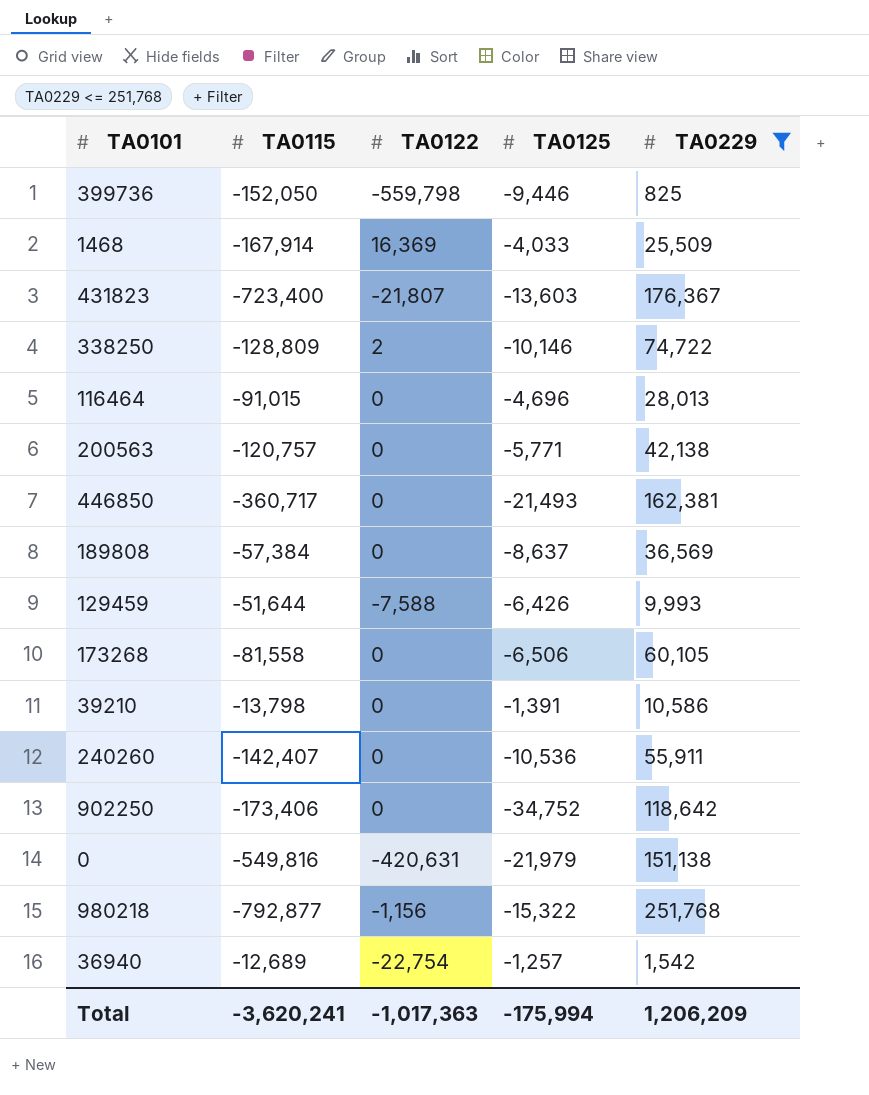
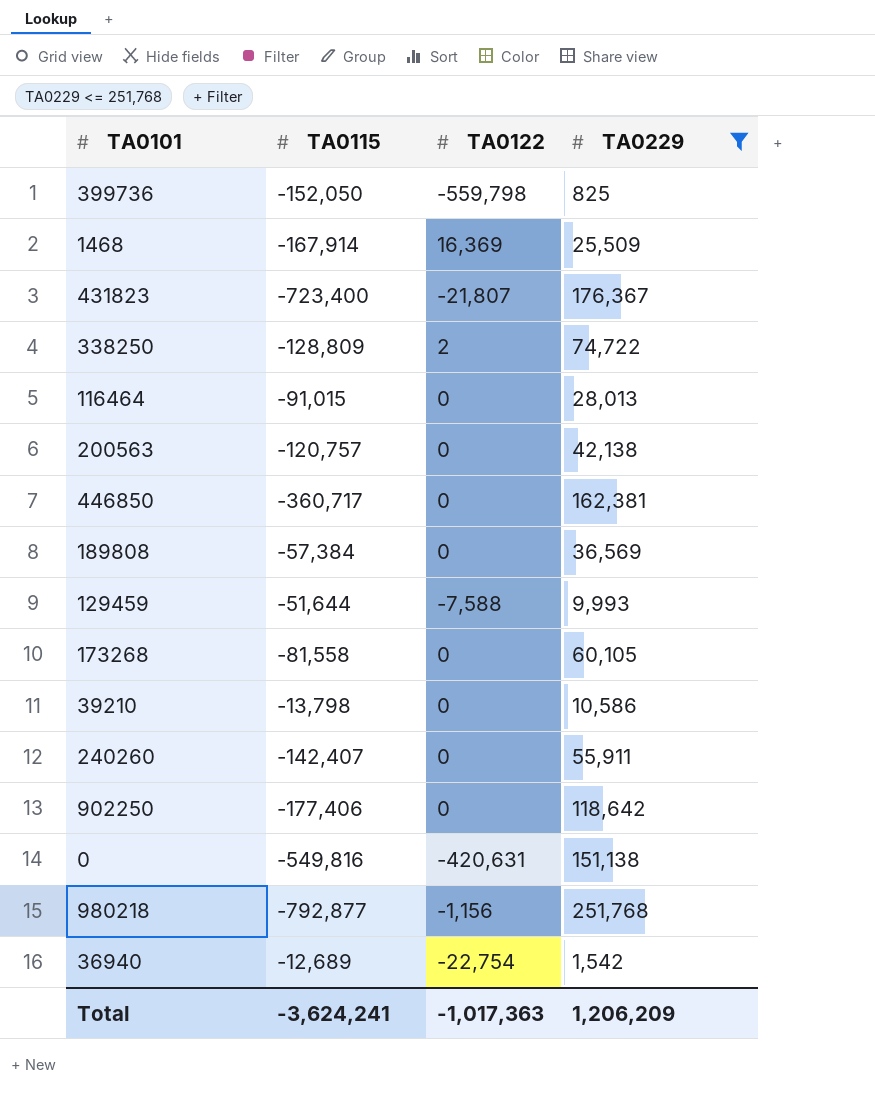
column TA0125 | position: 4 -> none
902250 | TA0115: -173,406 -> -177,406
Total | TA0115: -3,620,241 -> -3,624,241

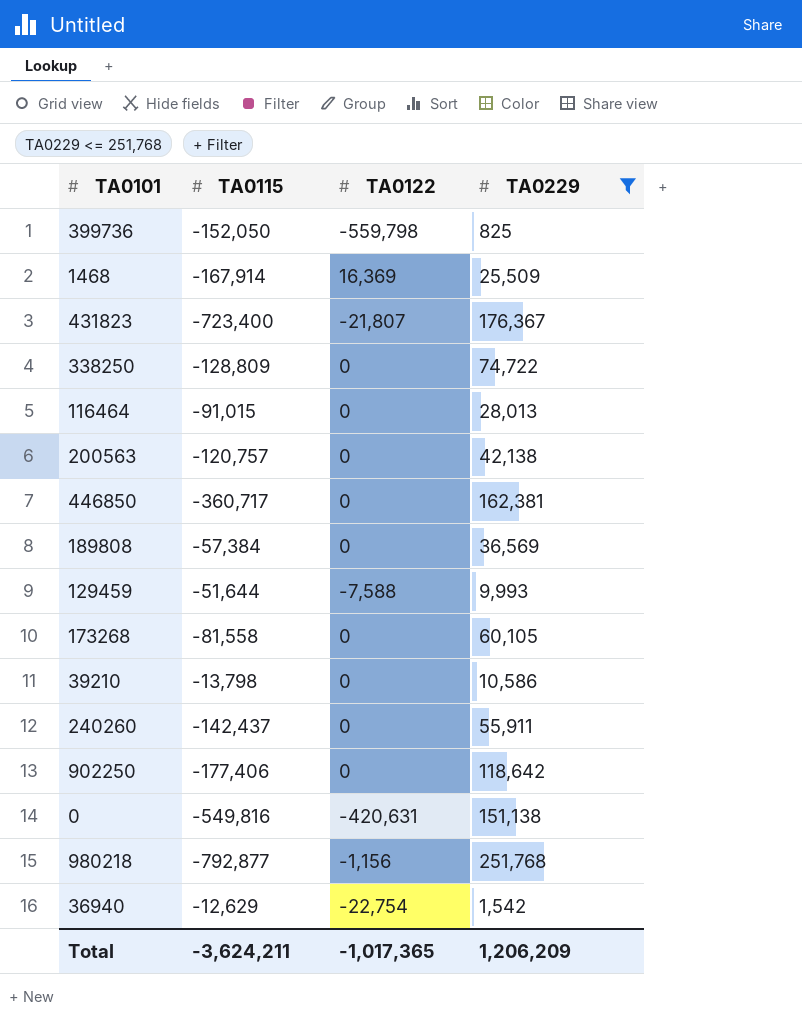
338250 | TA0122: 2 -> 0
240260 | TA0115: -142,407 -> -142,437
36940 | TA0115: -12,689 -> -12,629
Total | TA0115: -3,624,241 -> -3,624,211
Total | TA0122: -1,017,363 -> -1,017,365

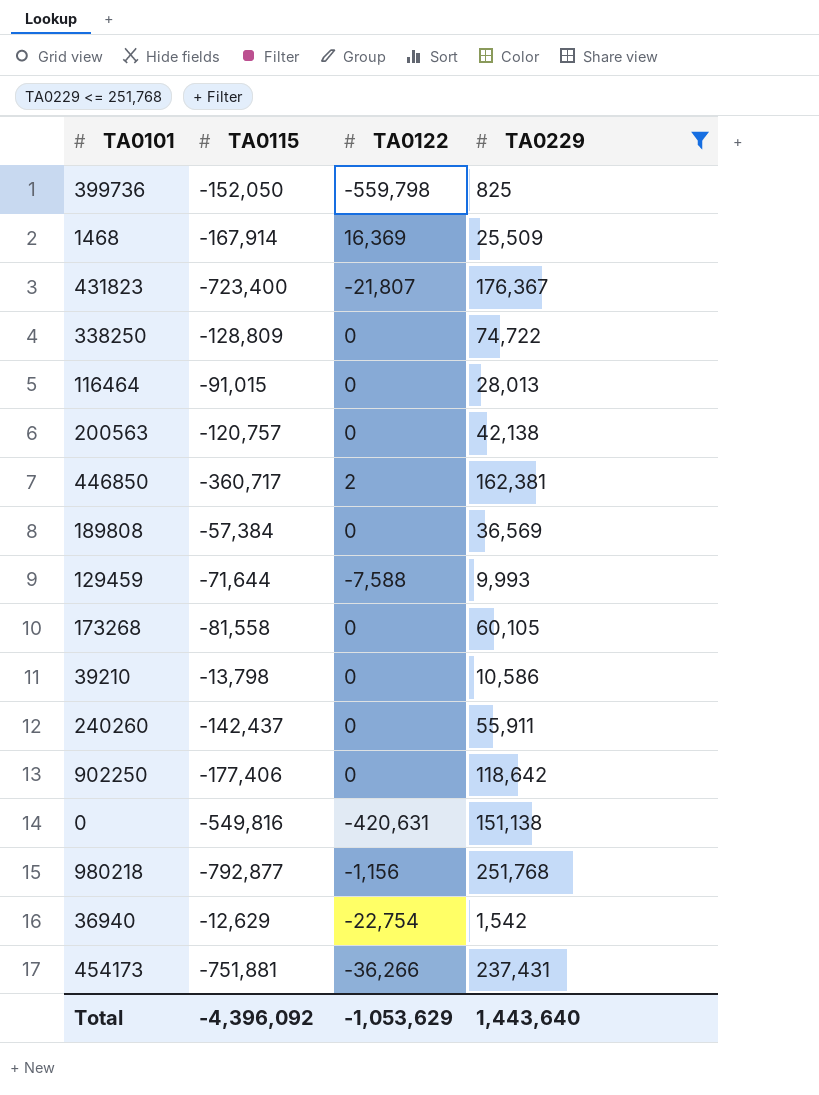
446850 | TA0122: 0 -> 2
129459 | TA0115: -51,644 -> -71,644
row 454173: none -> -751,881 | -36,266 | 237,431
Total | TA0115: -3,624,211 -> -4,396,092
Total | TA0122: -1,017,365 -> -1,053,629
Total | TA0229: 1,206,209 -> 1,443,640

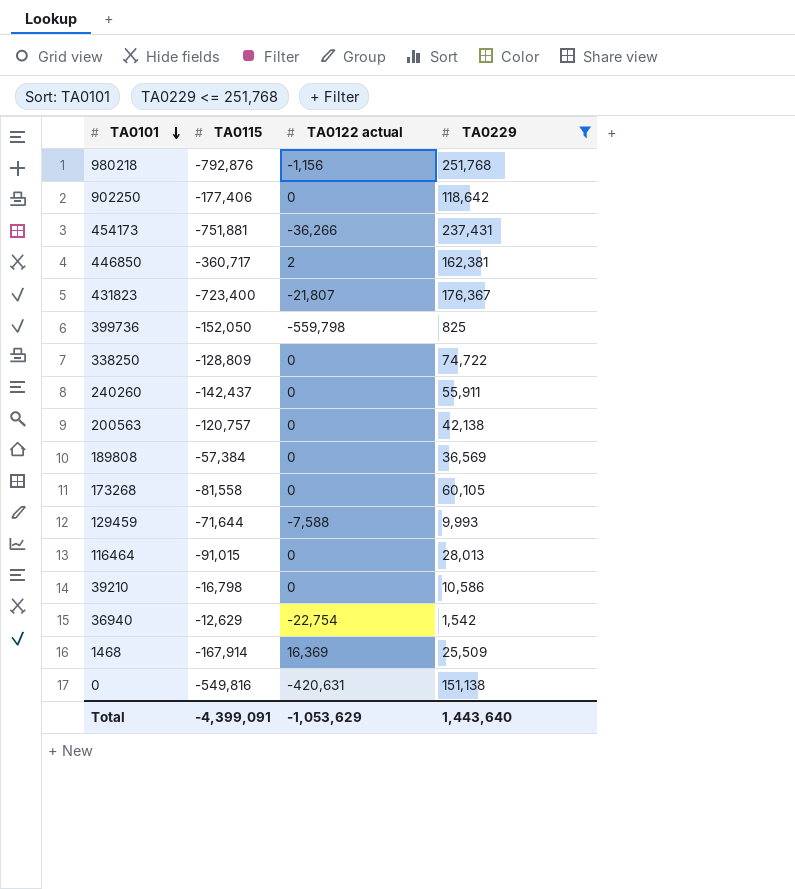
row order: none -> TA0101 descending
column name: TA0122 -> TA0122 actual
980218 | TA0115: -792,877 -> -792,876
39210 | TA0115: -13,798 -> -16,798
Total | TA0115: -4,396,092 -> -4,399,091

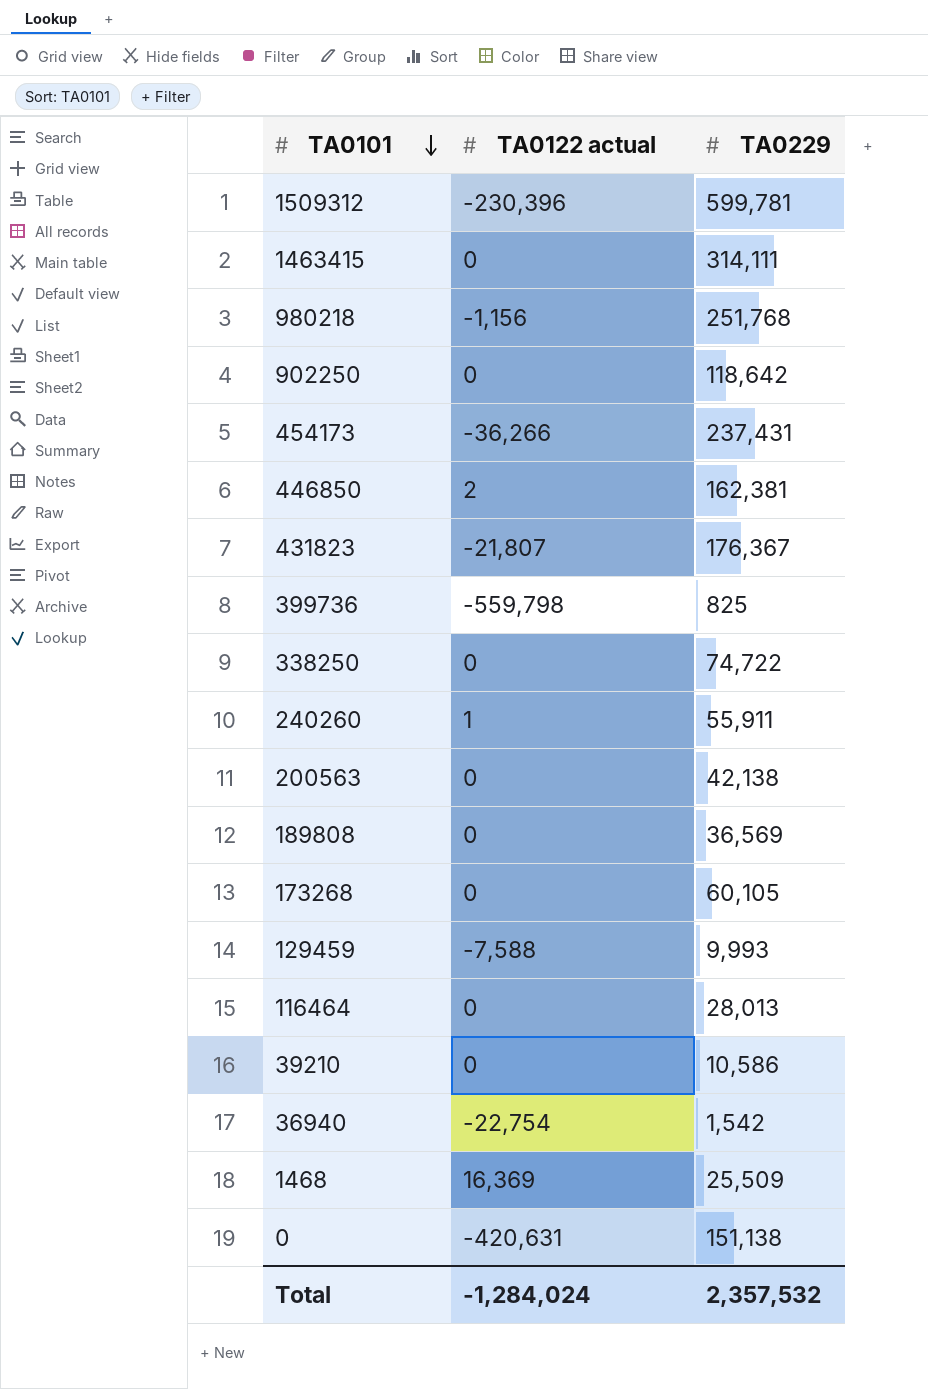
filter: TA0229 <= 251,768 -> none
column TA0115 | position: 2 -> none
240260 | TA0122 actual: 0 -> 1
Total | TA0122 actual: -1,053,629 -> -1,284,024
Total | TA0229: 1,443,640 -> 2,357,532

